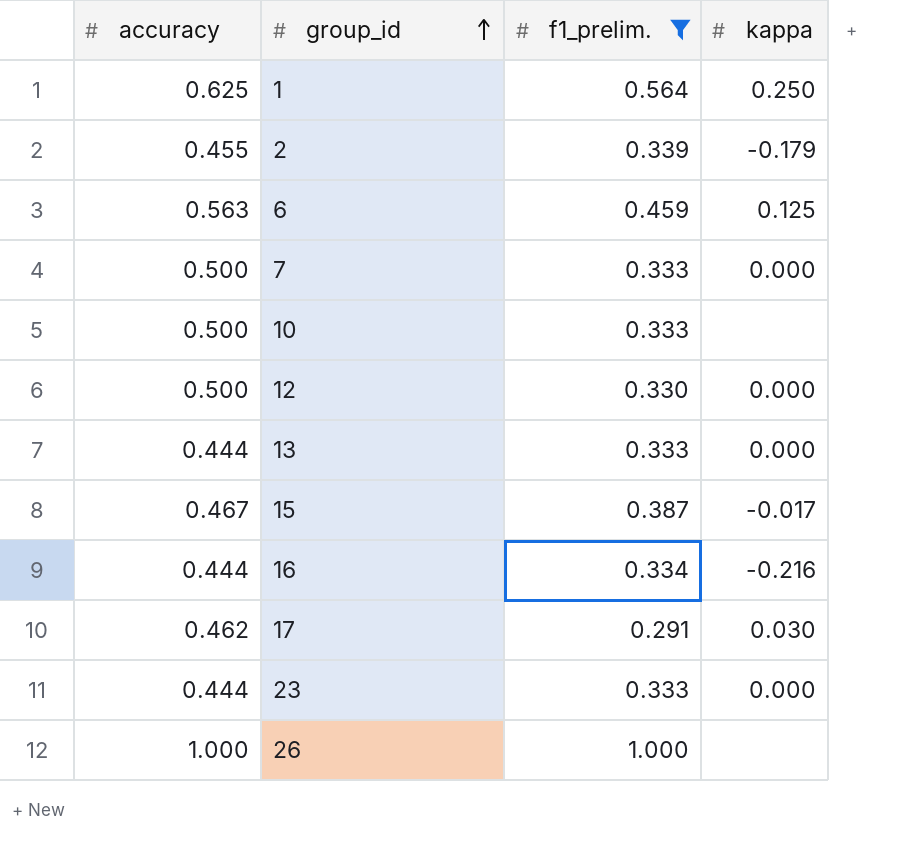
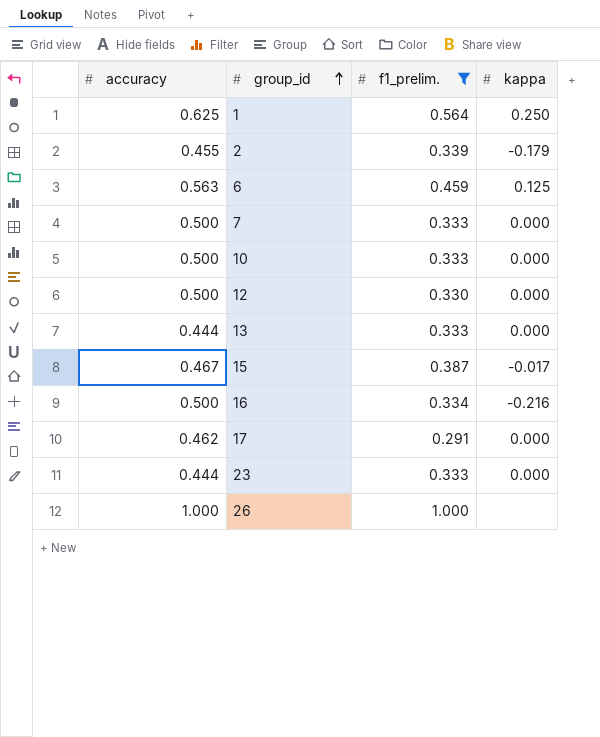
10 | kappa: none -> 0.000
16 | accuracy: 0.444 -> 0.500
17 | kappa: 0.030 -> 0.000

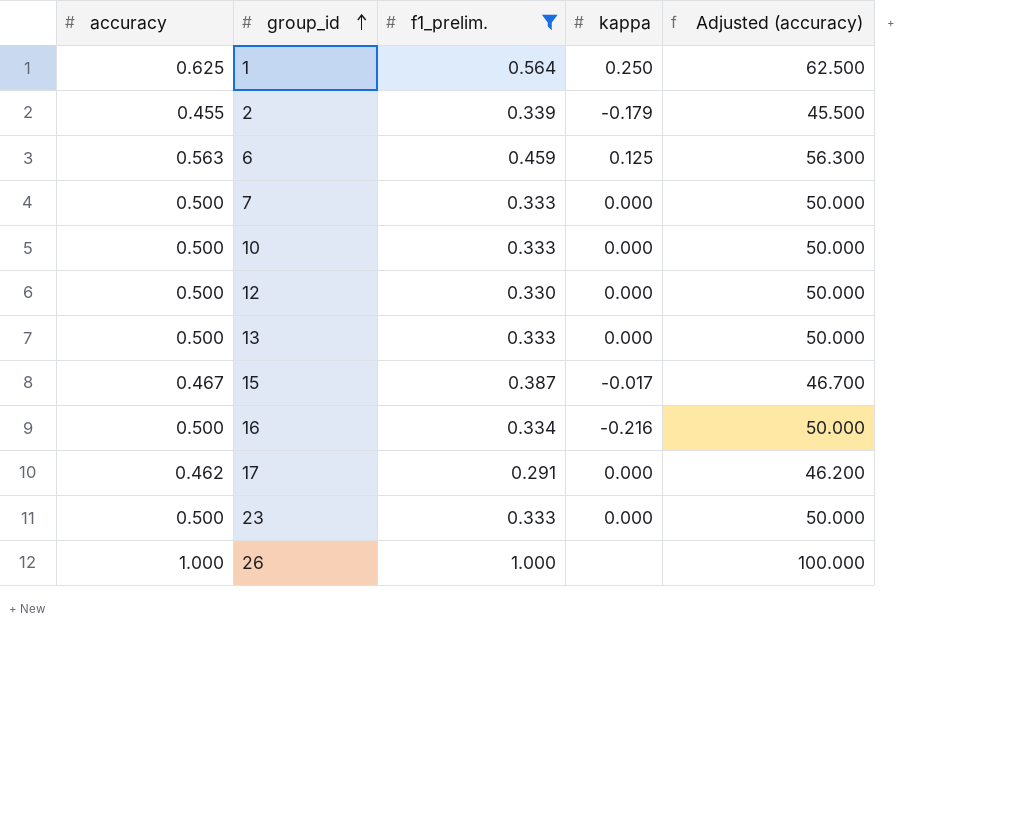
column Adjusted (accuracy) | formula: none -> [accuracy] * 100
13 | accuracy: 0.444 -> 0.500
23 | accuracy: 0.444 -> 0.500

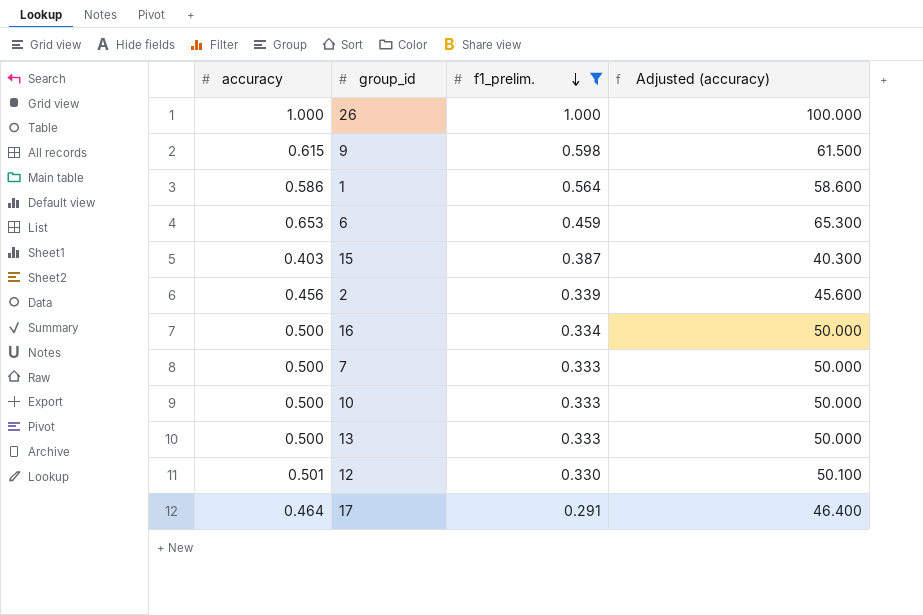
row order: group_id ascending -> f1_prelim. descending
column kappa | position: 4 -> none
row 23: 0.500 | 0.333 | 0.000 | 50.000 -> none
row 9: none -> 0.615 | 0.598 | 61.500
1 | accuracy: 0.625 -> 0.586
1 | Adjusted (accuracy): 62.500 -> 58.600
6 | accuracy: 0.563 -> 0.653
6 | Adjusted (accuracy): 56.300 -> 65.300
15 | accuracy: 0.467 -> 0.403
15 | Adjusted (accuracy): 46.700 -> 40.300
2 | accuracy: 0.455 -> 0.456
2 | Adjusted (accuracy): 45.500 -> 45.600
12 | accuracy: 0.500 -> 0.501
12 | Adjusted (accuracy): 50.000 -> 50.100
17 | accuracy: 0.462 -> 0.464
17 | Adjusted (accuracy): 46.200 -> 46.400

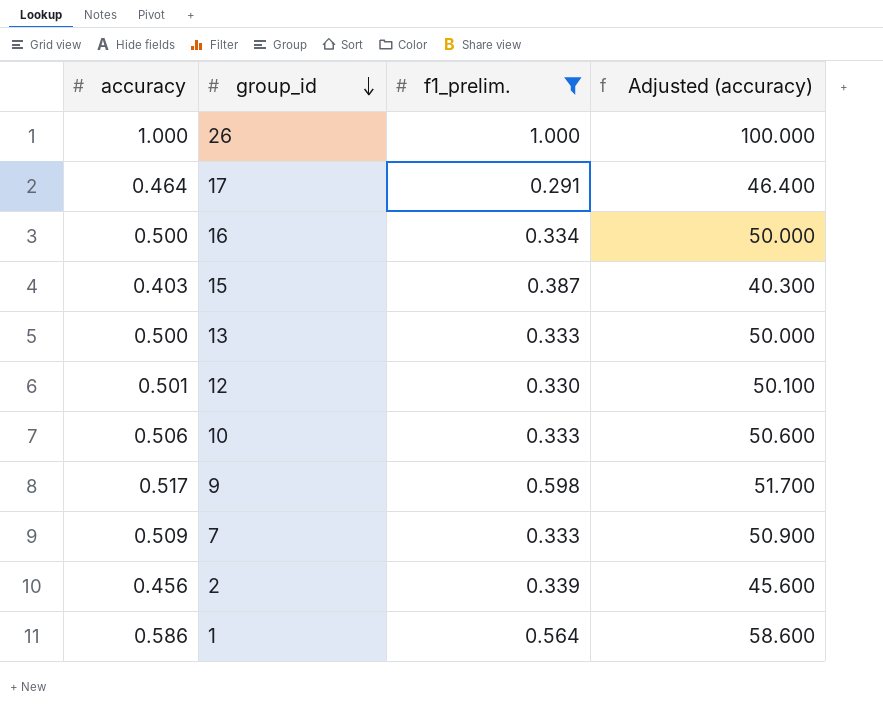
row order: f1_prelim. descending -> group_id descending
row 6: 0.653 | 0.459 | 65.300 -> none
10 | accuracy: 0.500 -> 0.506
10 | Adjusted (accuracy): 50.000 -> 50.600
9 | accuracy: 0.615 -> 0.517
9 | Adjusted (accuracy): 61.500 -> 51.700
7 | accuracy: 0.500 -> 0.509
7 | Adjusted (accuracy): 50.000 -> 50.900

